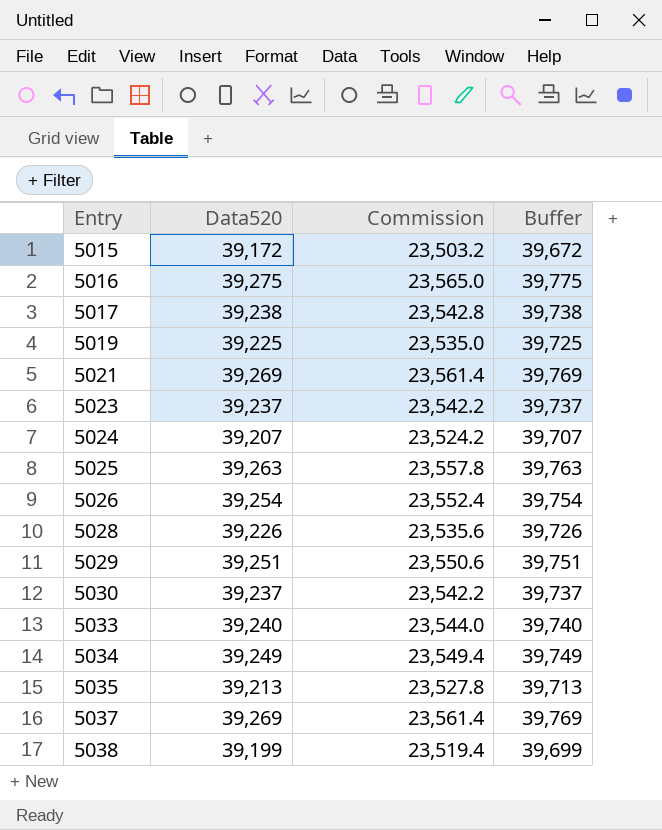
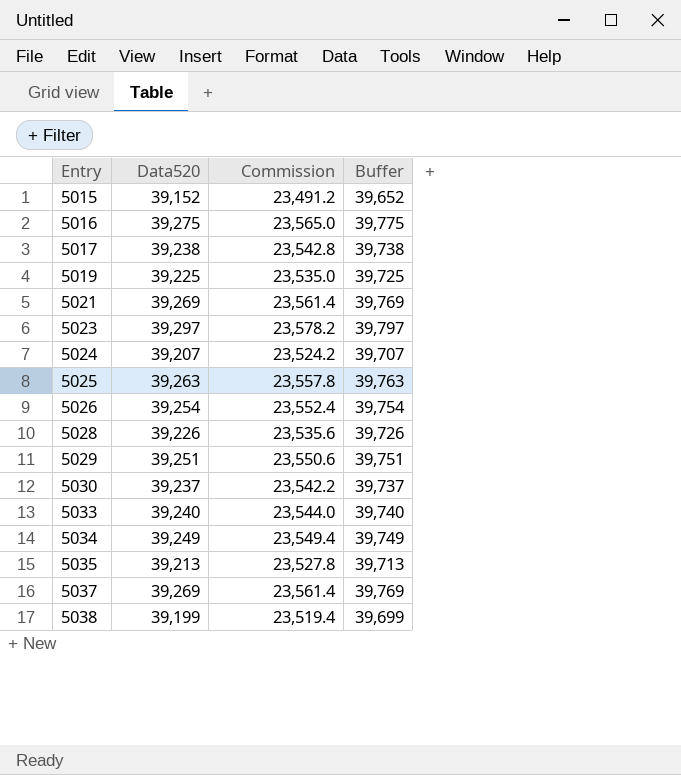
5015 | Data520: 39,172 -> 39,152
5015 | Commission: 23,503.2 -> 23,491.2
5015 | Buffer: 39,672 -> 39,652
5023 | Data520: 39,237 -> 39,297
5023 | Commission: 23,542.2 -> 23,578.2
5023 | Buffer: 39,737 -> 39,797

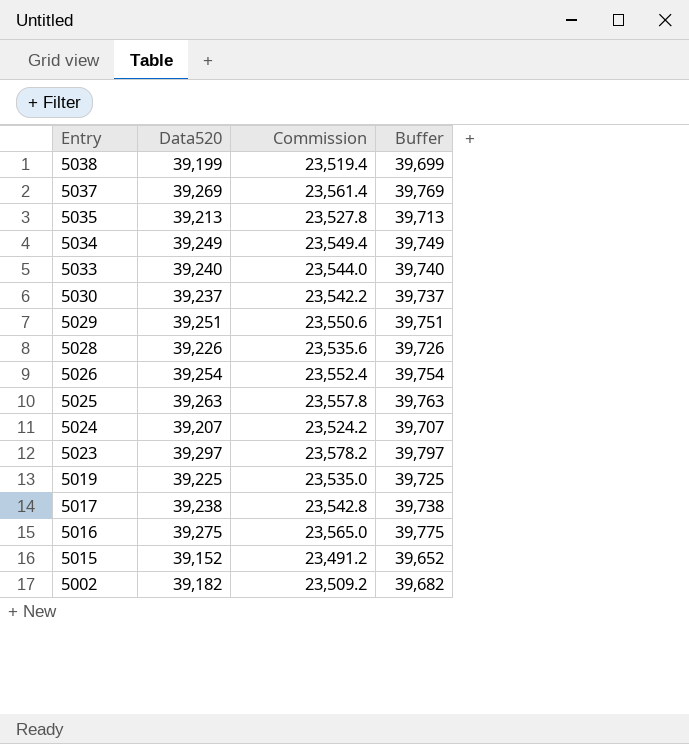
row order: Entry ascending -> Entry descending
row 5021: 39,269 | 23,561.4 | 39,769 -> none
row 5002: none -> 39,182 | 23,509.2 | 39,682

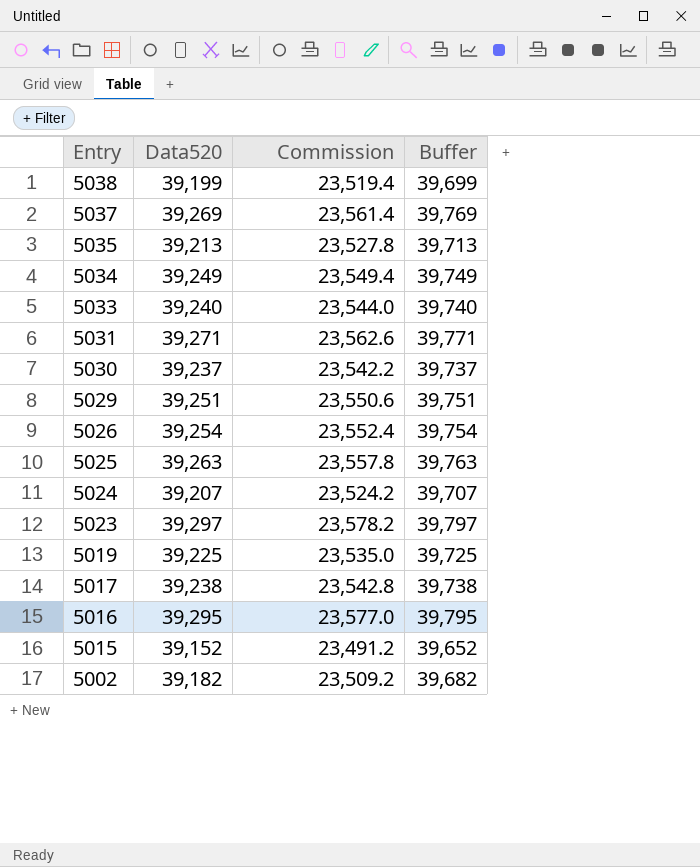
row 5028: 39,226 | 23,535.6 | 39,726 -> none
row 5031: none -> 39,271 | 23,562.6 | 39,771
5016 | Data520: 39,275 -> 39,295
5016 | Commission: 23,565.0 -> 23,577.0
5016 | Buffer: 39,775 -> 39,795

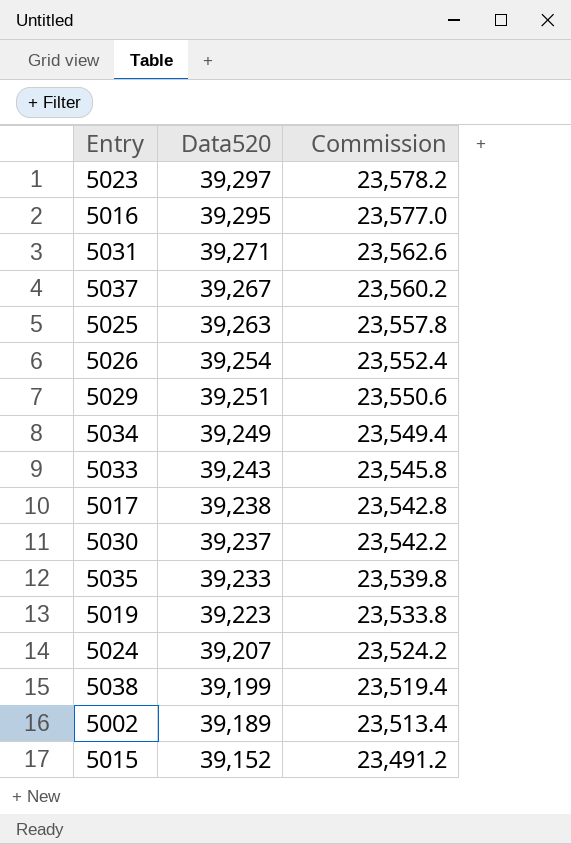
row order: Entry descending -> Data520 descending
column Buffer | formula: [Data520] + 500 -> none
5037 | Data520: 39,269 -> 39,267
5037 | Commission: 23,561.4 -> 23,560.2
5033 | Data520: 39,240 -> 39,243
5033 | Commission: 23,544.0 -> 23,545.8
5035 | Data520: 39,213 -> 39,233
5035 | Commission: 23,527.8 -> 23,539.8
5019 | Data520: 39,225 -> 39,223
5019 | Commission: 23,535.0 -> 23,533.8
5002 | Data520: 39,182 -> 39,189
5002 | Commission: 23,509.2 -> 23,513.4

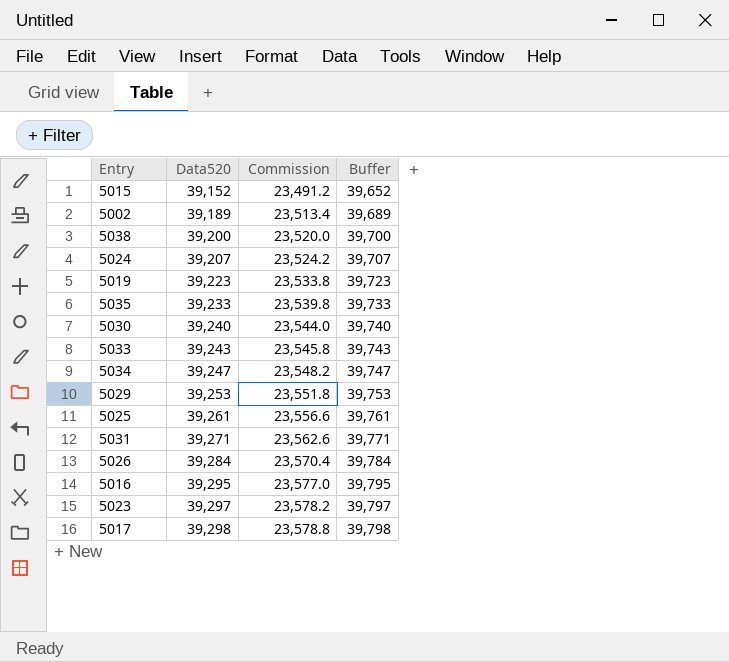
row order: Data520 descending -> Data520 ascending
column Buffer | formula: none -> [Data520] + 500
row 5037: 39,267 | 23,560.2 -> none
5038 | Data520: 39,199 -> 39,200
5038 | Commission: 23,519.4 -> 23,520.0
5030 | Data520: 39,237 -> 39,240
5030 | Commission: 23,542.2 -> 23,544.0
5034 | Data520: 39,249 -> 39,247
5034 | Commission: 23,549.4 -> 23,548.2
5029 | Data520: 39,251 -> 39,253
5029 | Commission: 23,550.6 -> 23,551.8
5025 | Data520: 39,263 -> 39,261
5025 | Commission: 23,557.8 -> 23,556.6
5026 | Data520: 39,254 -> 39,284
5026 | Commission: 23,552.4 -> 23,570.4
5017 | Data520: 39,238 -> 39,298
5017 | Commission: 23,542.8 -> 23,578.8

